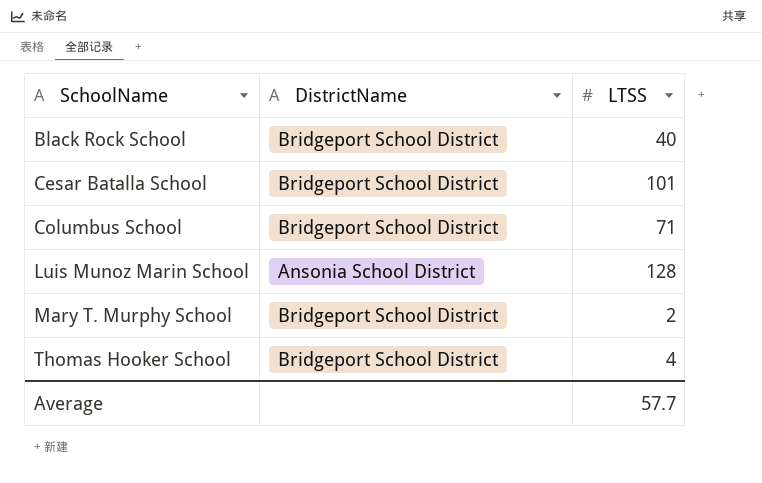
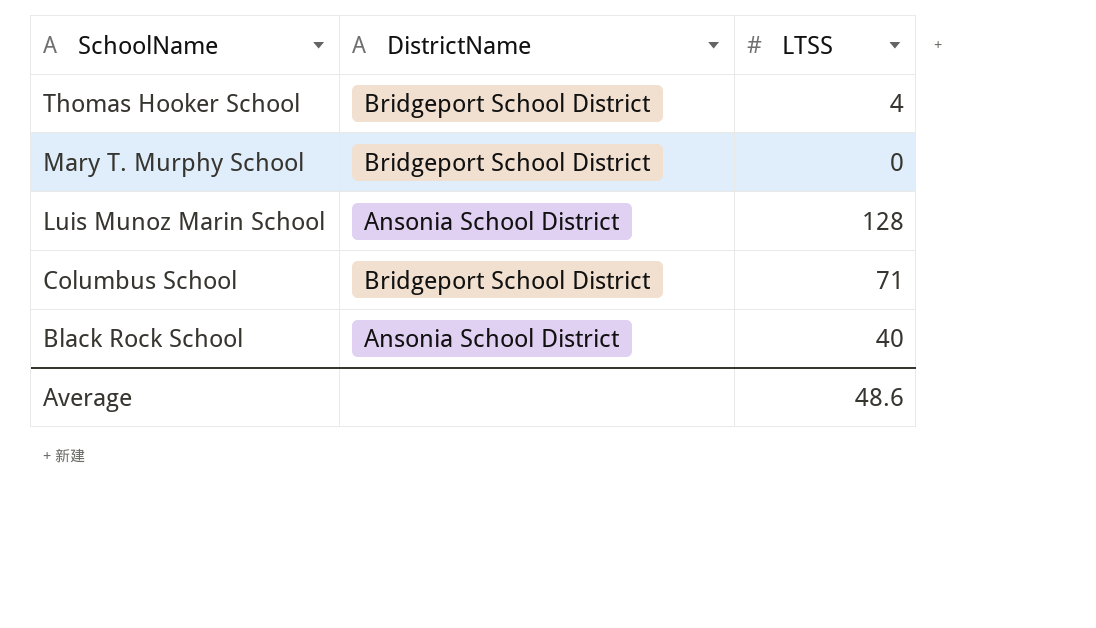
row order: SchoolName ascending -> SchoolName descending
row Cesar Batalla School: Bridgeport School District | 101 -> none
Mary T. Murphy School | LTSS: 2 -> 0
Black Rock School | DistrictName: Bridgeport School District -> Ansonia School District
Average | LTSS: 57.7 -> 48.6

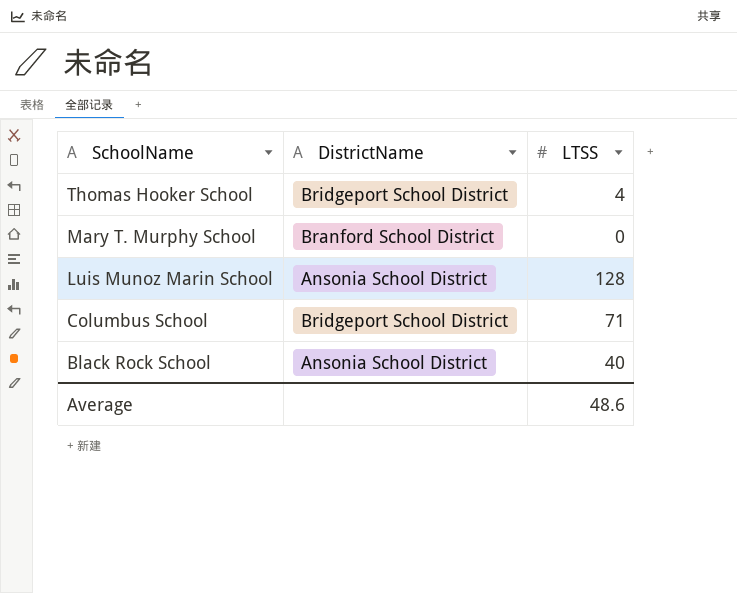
Mary T. Murphy School | DistrictName: Bridgeport School District -> Branford School District

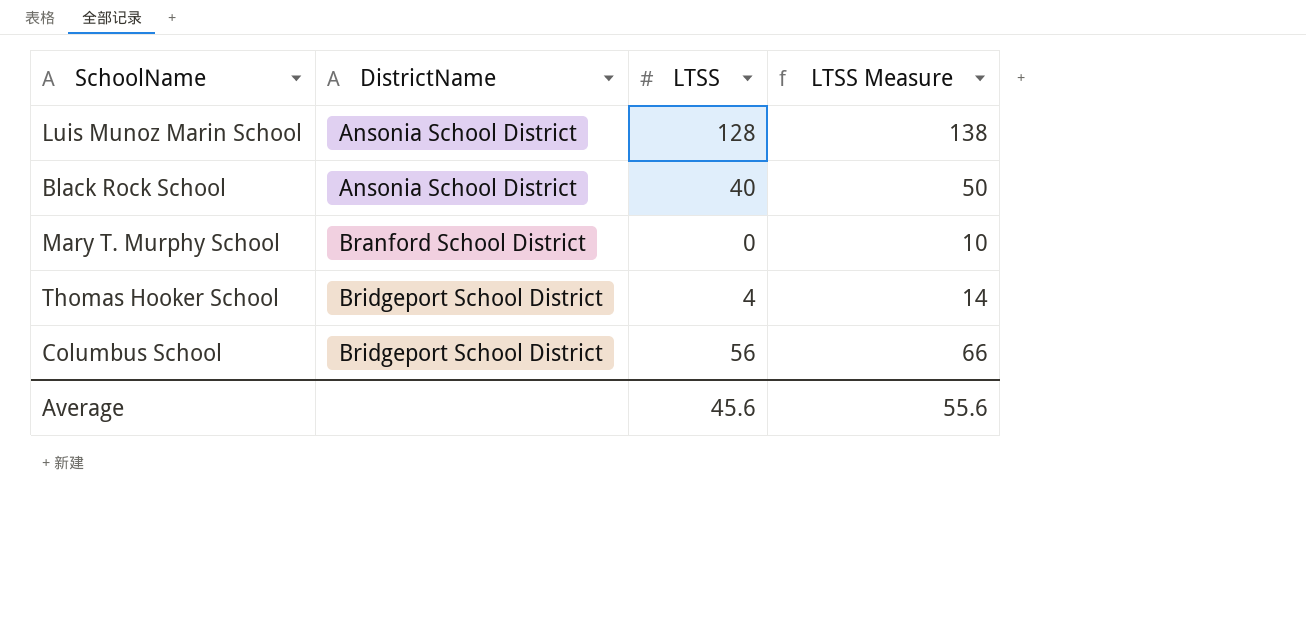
row order: SchoolName descending -> DistrictName ascending
column LTSS Measure | formula: none -> [LTSS] + 10
Columbus School | LTSS: 71 -> 56
Average | LTSS: 48.6 -> 45.6

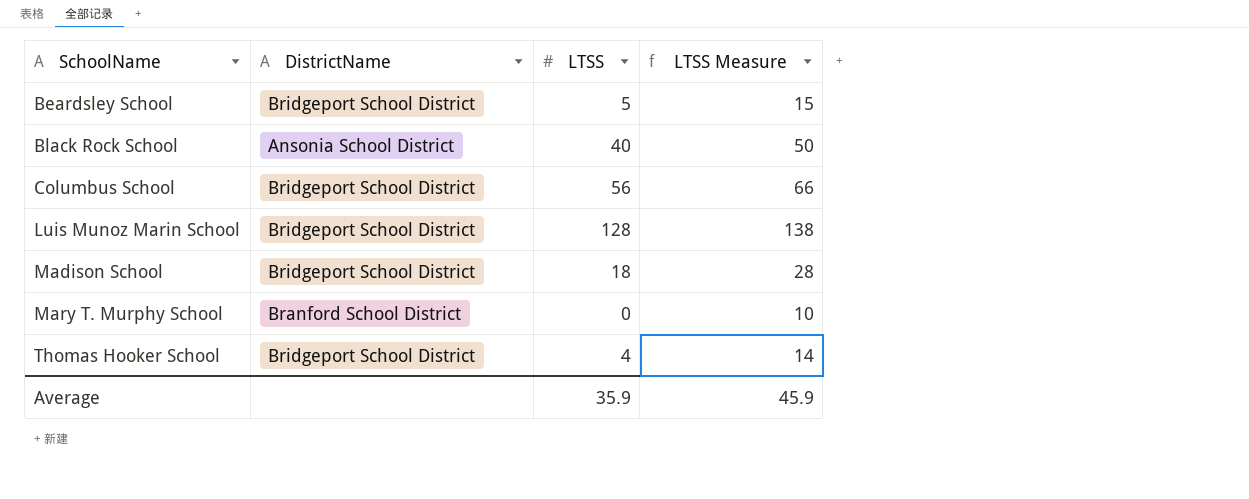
row order: DistrictName ascending -> SchoolName ascending
row Beardsley School: none -> Bridgeport School District | 5 | 15
Luis Munoz Marin School | DistrictName: Ansonia School District -> Bridgeport School District
row Madison School: none -> Bridgeport School District | 18 | 28
Average | LTSS: 45.6 -> 35.9
Average | LTSS Measure: 55.6 -> 45.9

